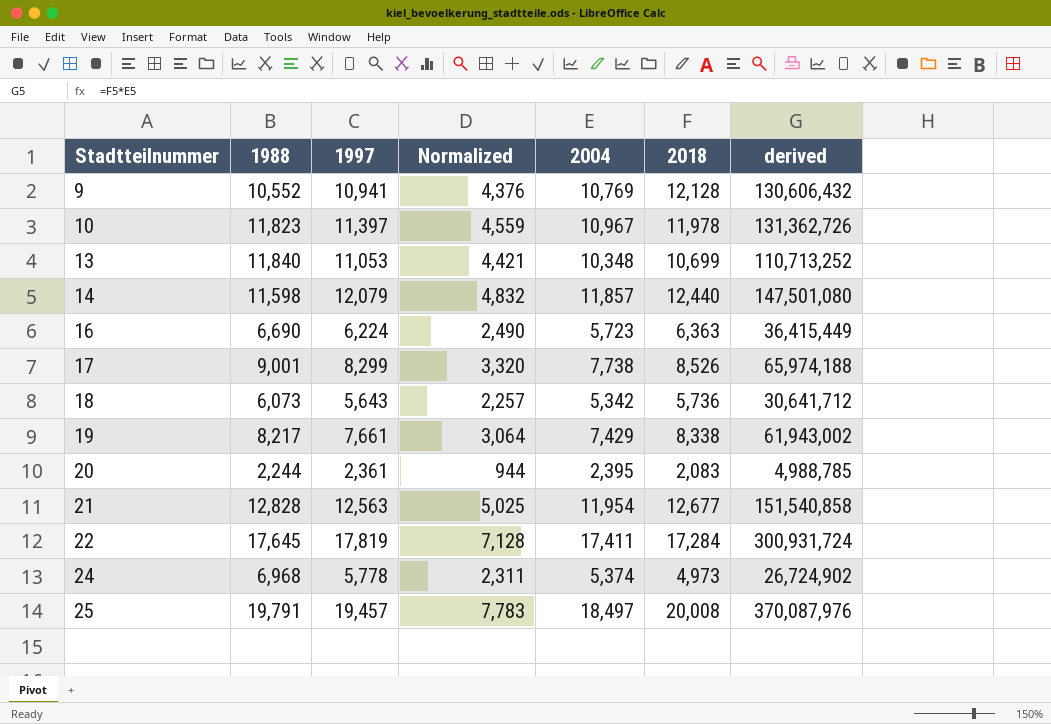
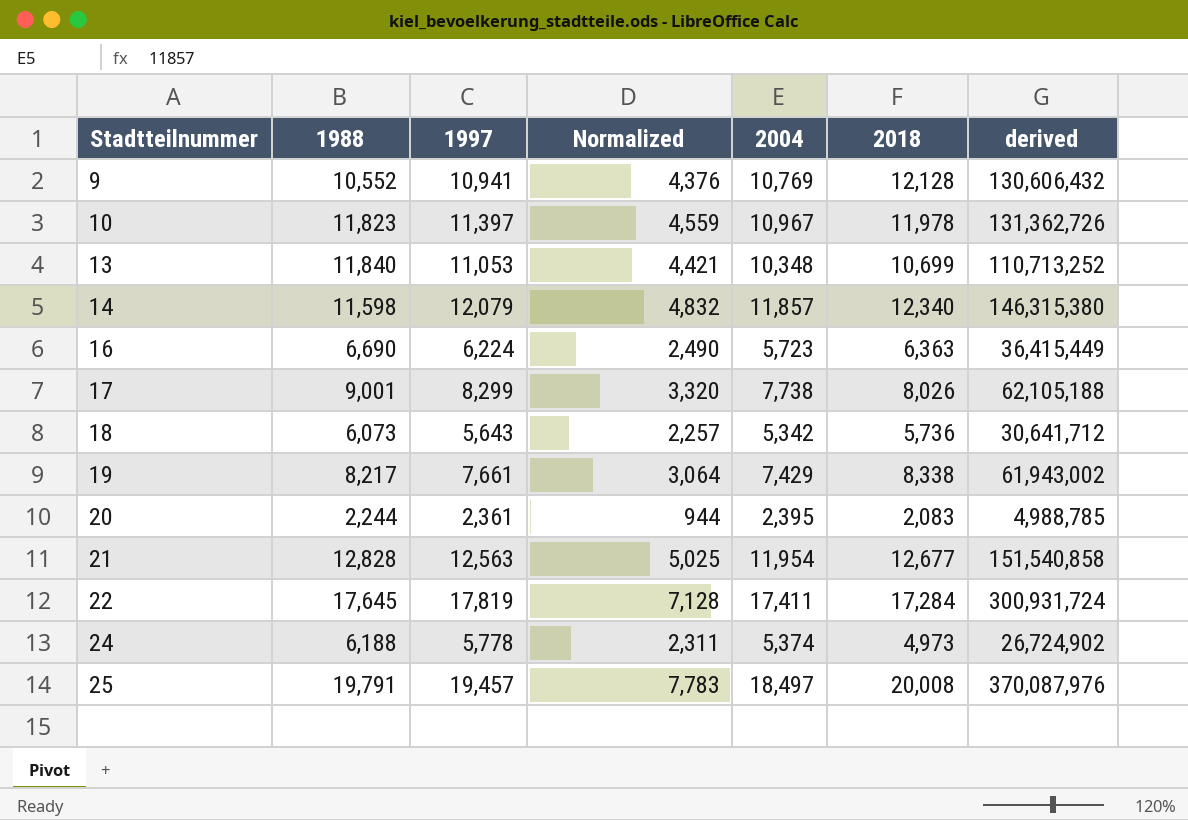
14 | 2018: 12,440 -> 12,340
14 | derived: 147,501,080 -> 146,315,380
17 | 2018: 8,526 -> 8,026
17 | derived: 65,974,188 -> 62,105,188
24 | 1988: 6,968 -> 6,188

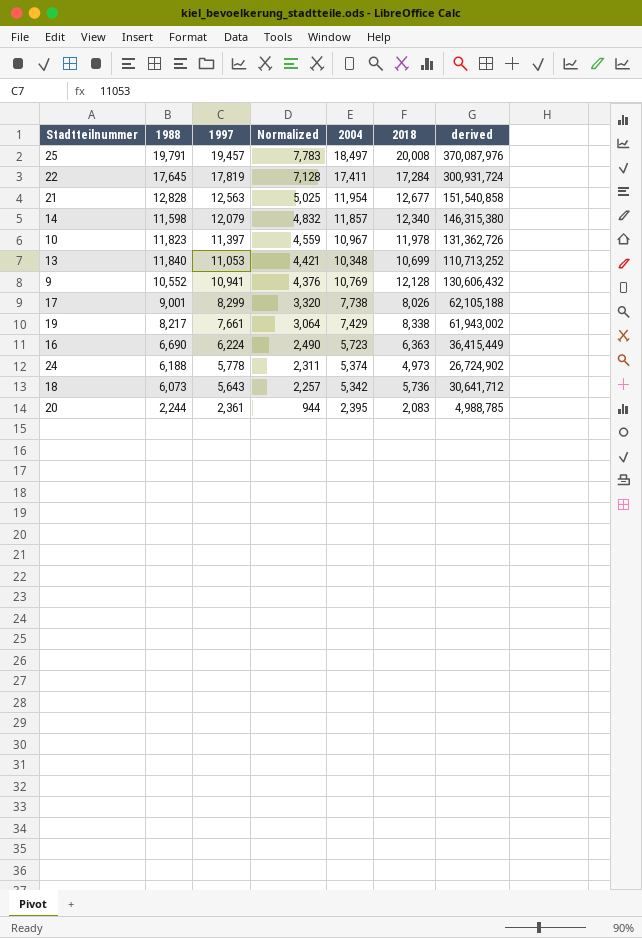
row order: Stadtteilnummer ascending -> 1997 descending

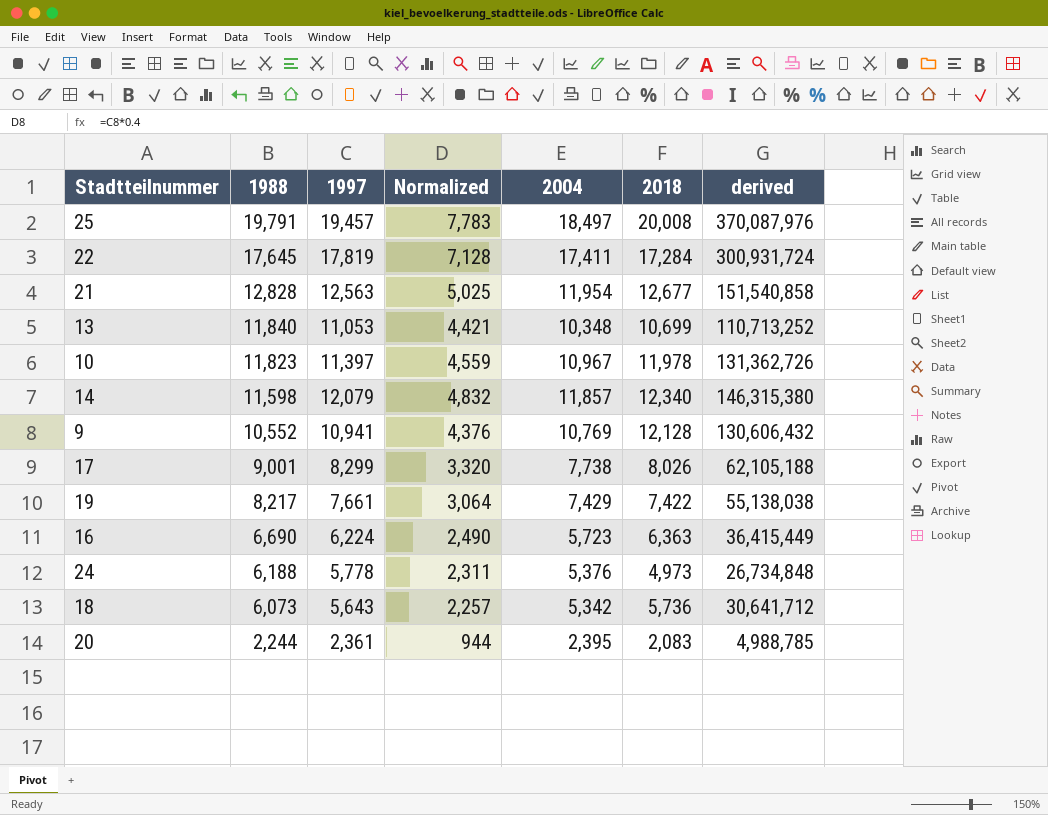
row order: 1997 descending -> 1988 descending
19 | 2018: 8,338 -> 7,422
19 | derived: 61,943,002 -> 55,138,038
24 | 2004: 5,374 -> 5,376
24 | derived: 26,724,902 -> 26,734,848

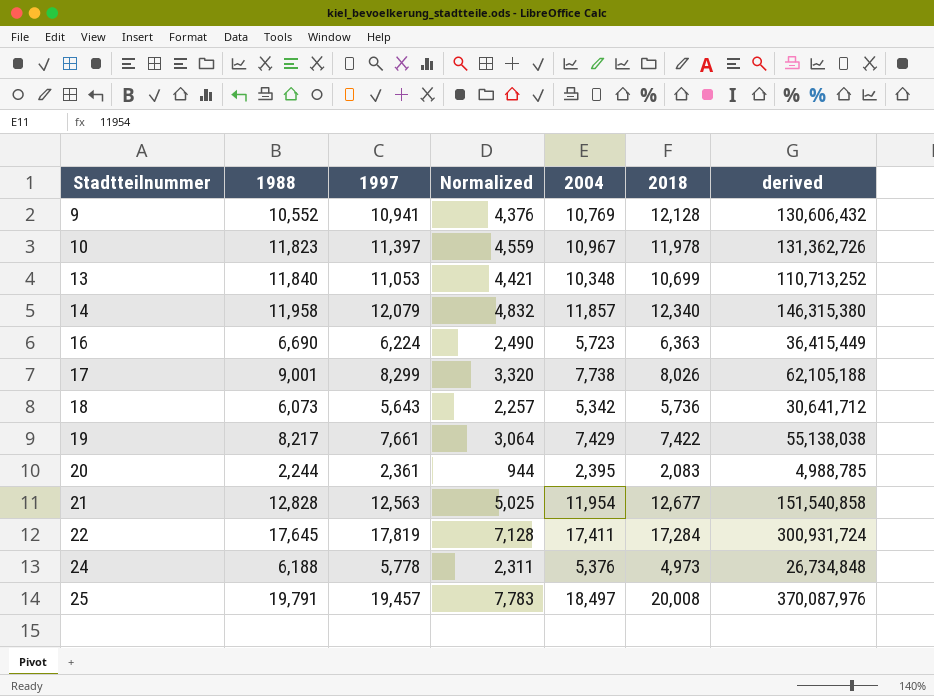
row order: 1988 descending -> Stadtteilnummer ascending
14 | 1988: 11,598 -> 11,958

